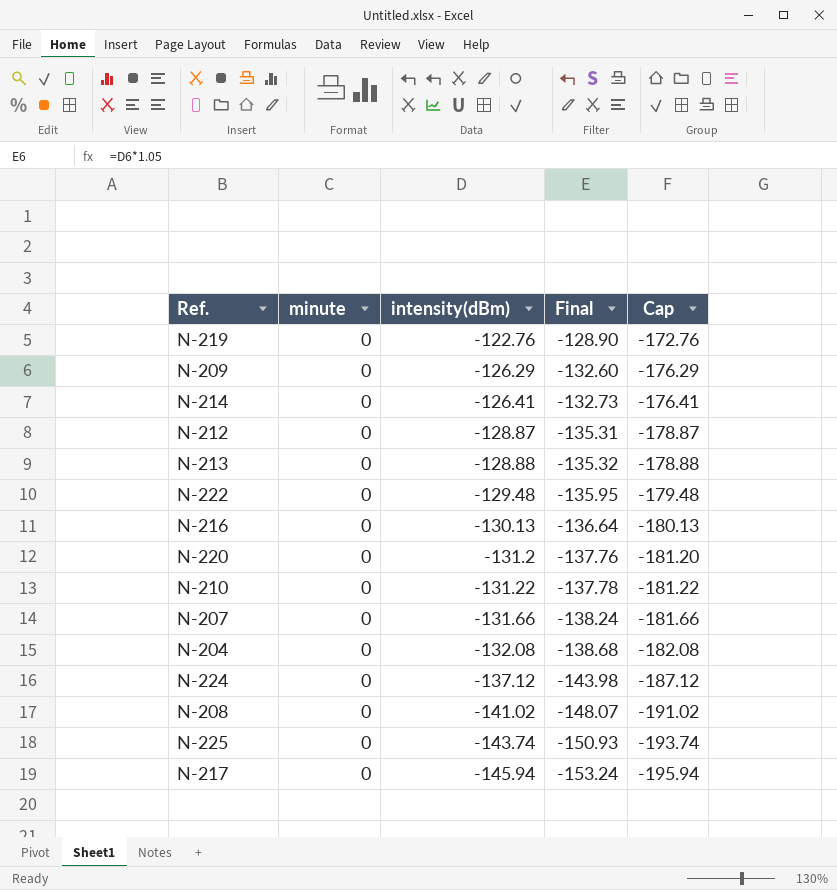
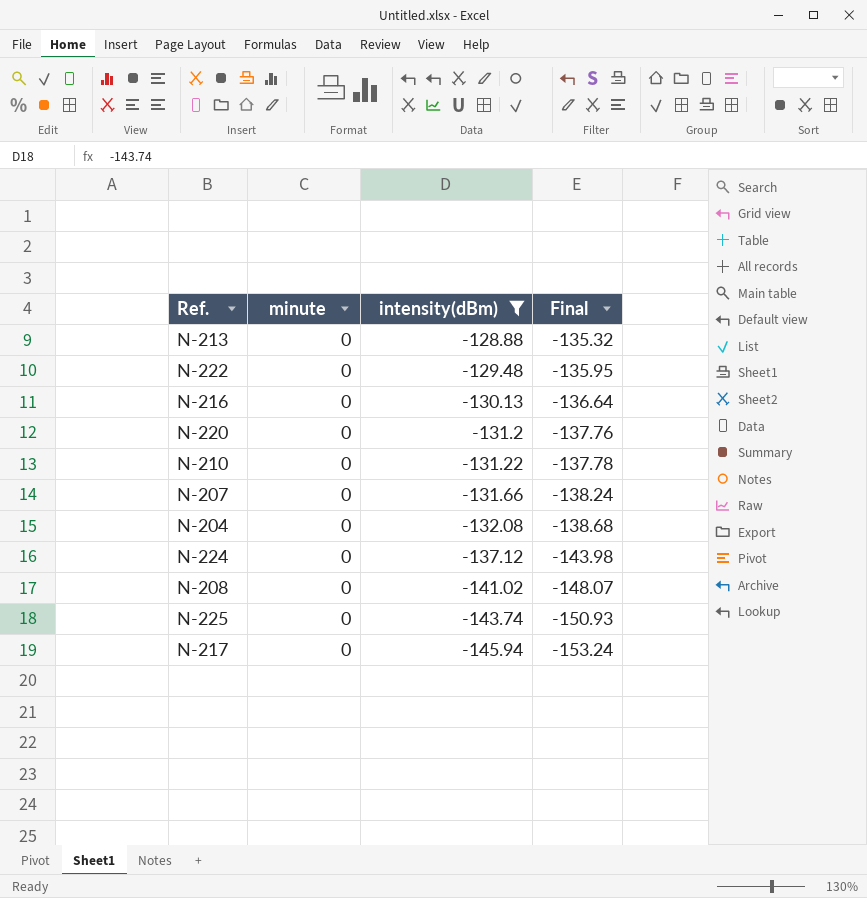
filter: none -> intensity(dBm) <= -128.88
column Cap | formula: [intensity(dBm)] - 50 -> none

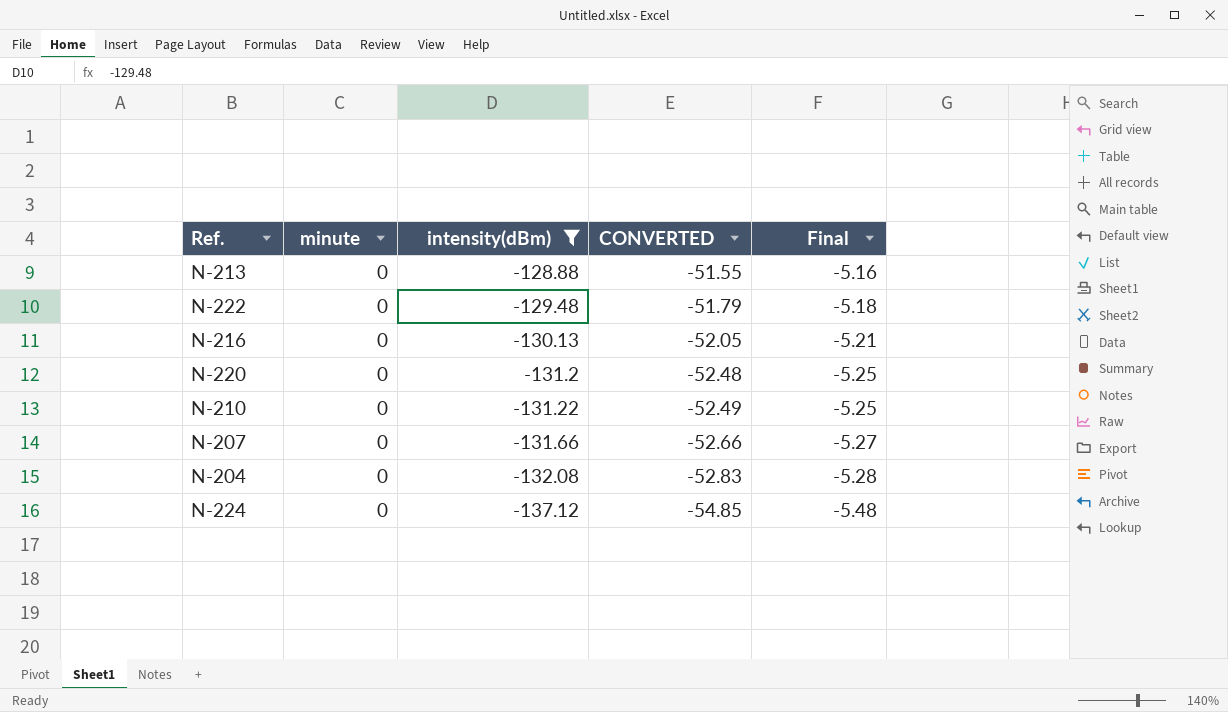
column CONVERTED | formula: none -> [intensity(dBm)] * 0.4
column Final | formula: [intensity(dBm)] * 1.05 -> [intensity(dBm)] * 0.04
row N-208: 0 | -141.02 | -148.07 -> none
row N-225: 0 | -143.74 | -150.93 -> none
row N-217: 0 | -145.94 | -153.24 -> none

